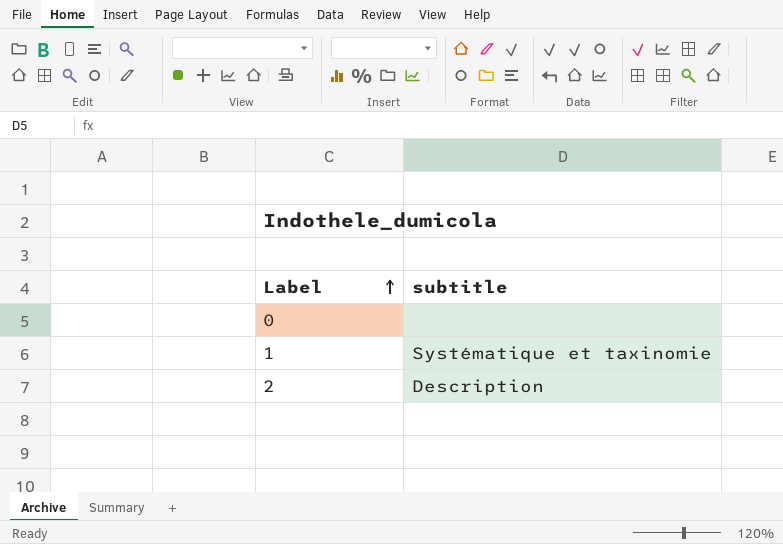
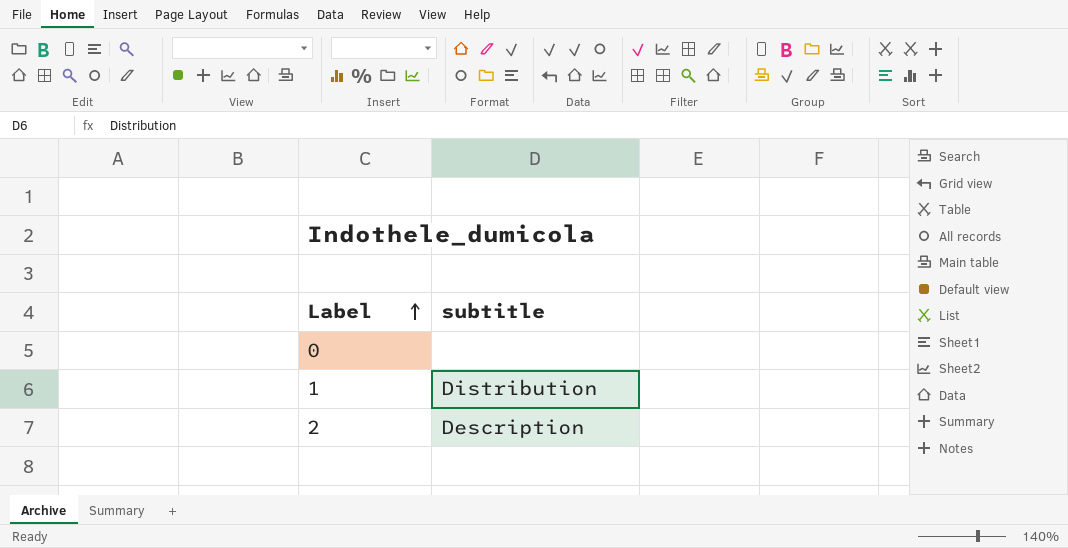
1 | subtitle: Systématique et taxinomie -> Distribution

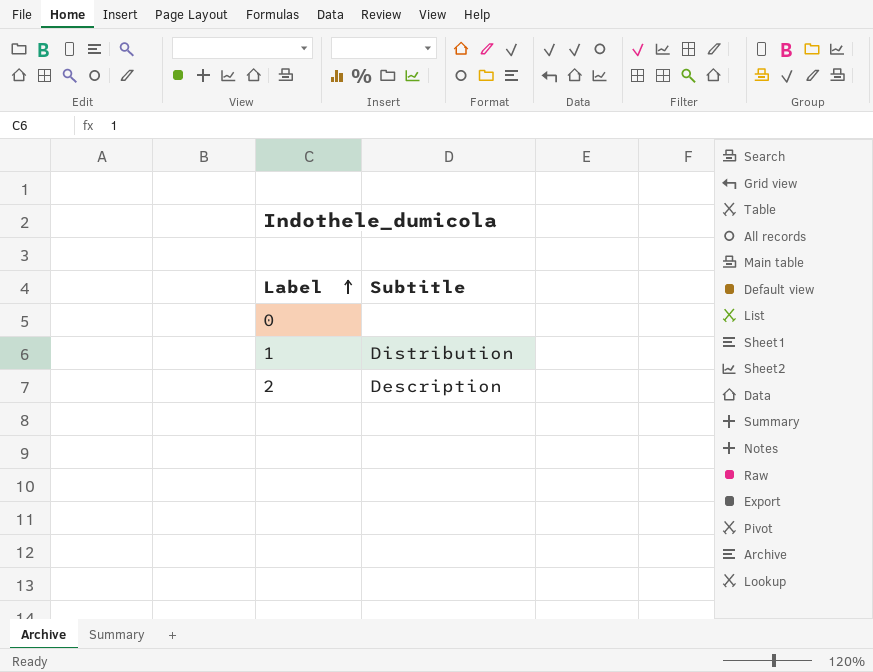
column name: subtitle -> Subtitle

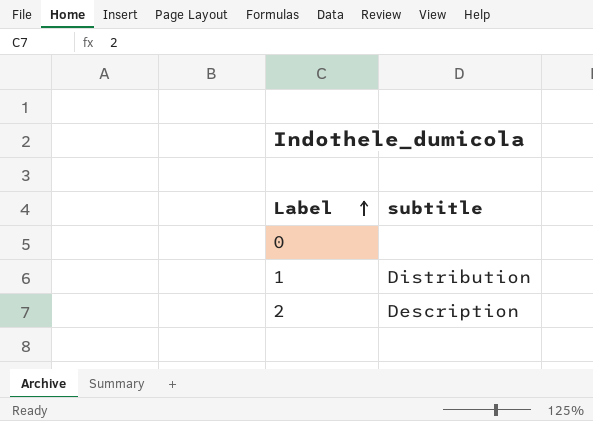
column name: Subtitle -> subtitle

